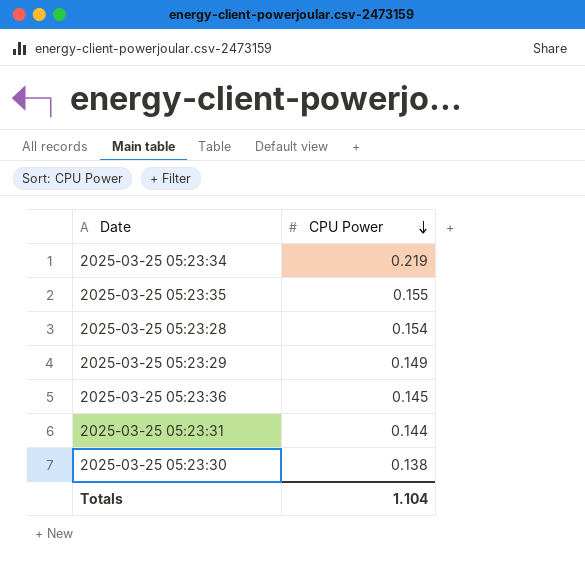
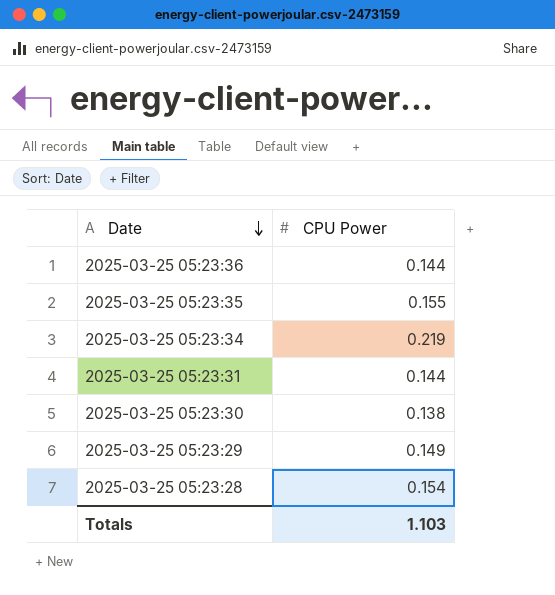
row order: CPU Power descending -> Date descending
2025-03-25 05:23:36 | CPU Power: 0.145 -> 0.144
Totals | CPU Power: 1.104 -> 1.103

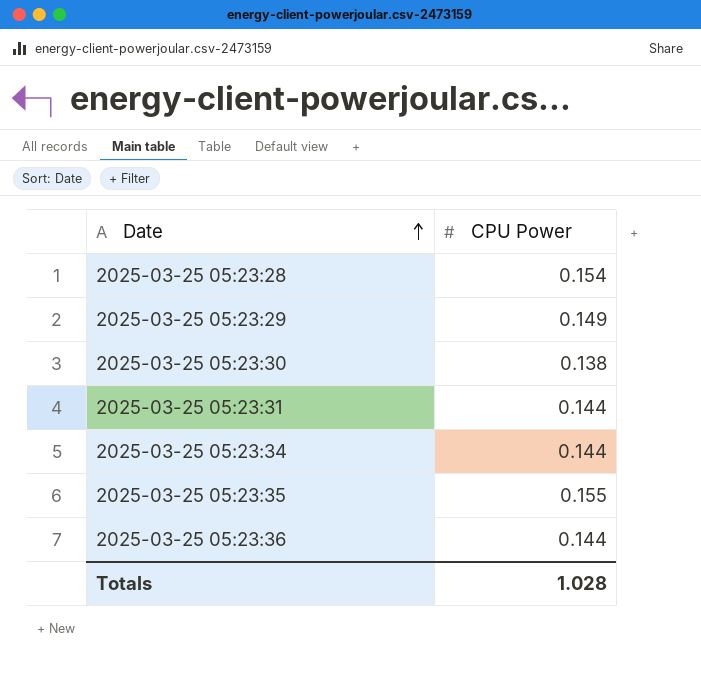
row order: Date descending -> Date ascending
2025-03-25 05:23:34 | CPU Power: 0.219 -> 0.144
Totals | CPU Power: 1.103 -> 1.028

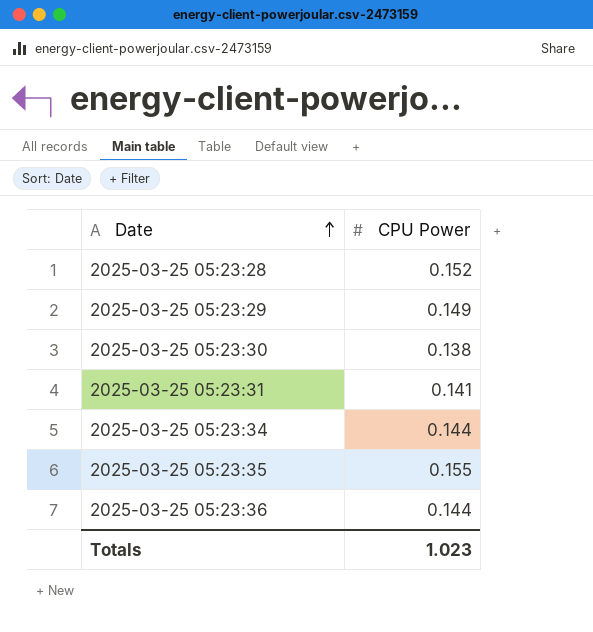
2025-03-25 05:23:28 | CPU Power: 0.154 -> 0.152
2025-03-25 05:23:31 | CPU Power: 0.144 -> 0.141
Totals | CPU Power: 1.028 -> 1.023

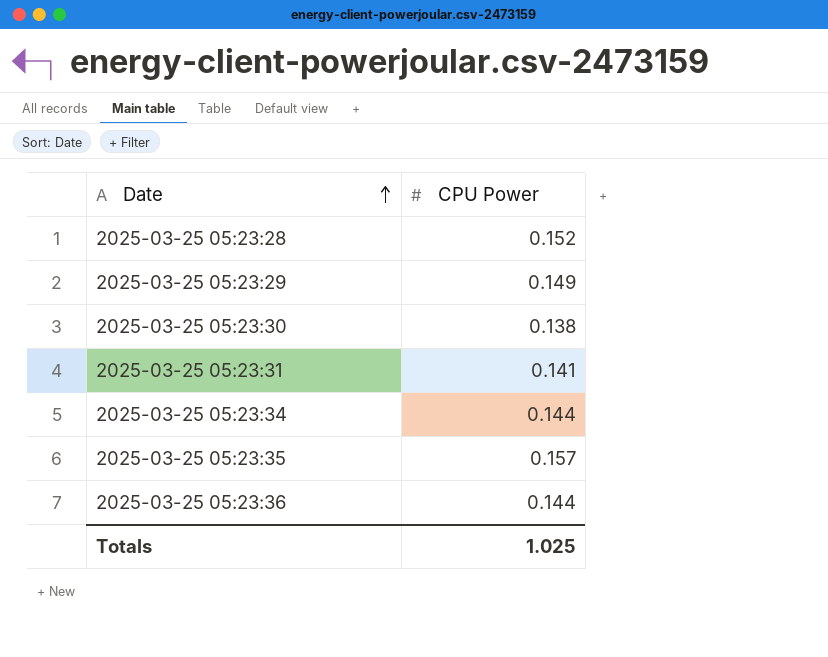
2025-03-25 05:23:35 | CPU Power: 0.155 -> 0.157
Totals | CPU Power: 1.023 -> 1.025

